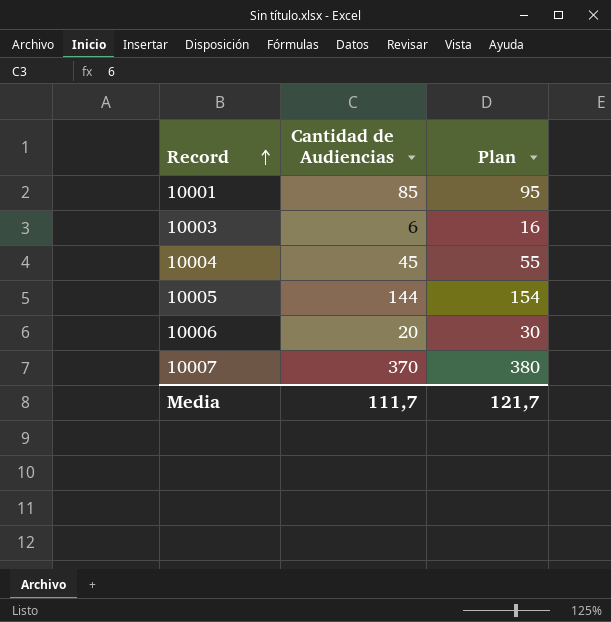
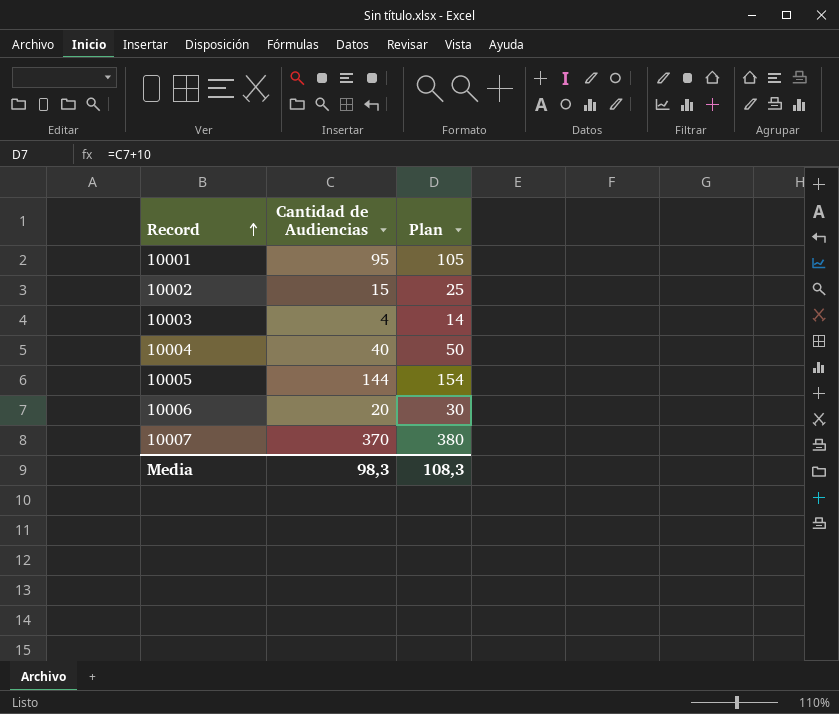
10001 | Cantidad de Audiencias: 85 -> 95
10001 | Plan: 95 -> 105
row 10002: none -> 15 | 25
10003 | Cantidad de Audiencias: 6 -> 4
10003 | Plan: 16 -> 14
10004 | Cantidad de Audiencias: 45 -> 40
10004 | Plan: 55 -> 50
Media | Cantidad de Audiencias: 111,7 -> 98,3
Media | Plan: 121,7 -> 108,3

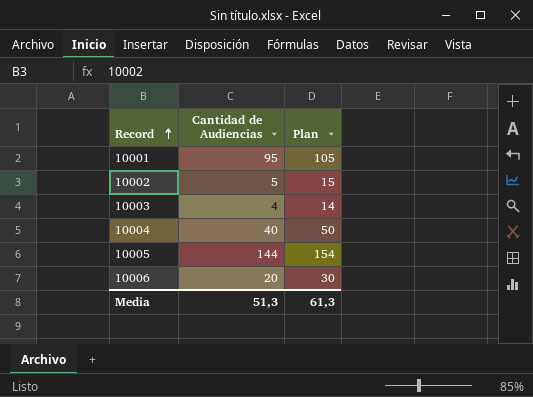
row 10007: 370 | 380 -> none
10002 | Cantidad de Audiencias: 15 -> 5
10002 | Plan: 25 -> 15
Media | Cantidad de Audiencias: 98,3 -> 51,3
Media | Plan: 108,3 -> 61,3

